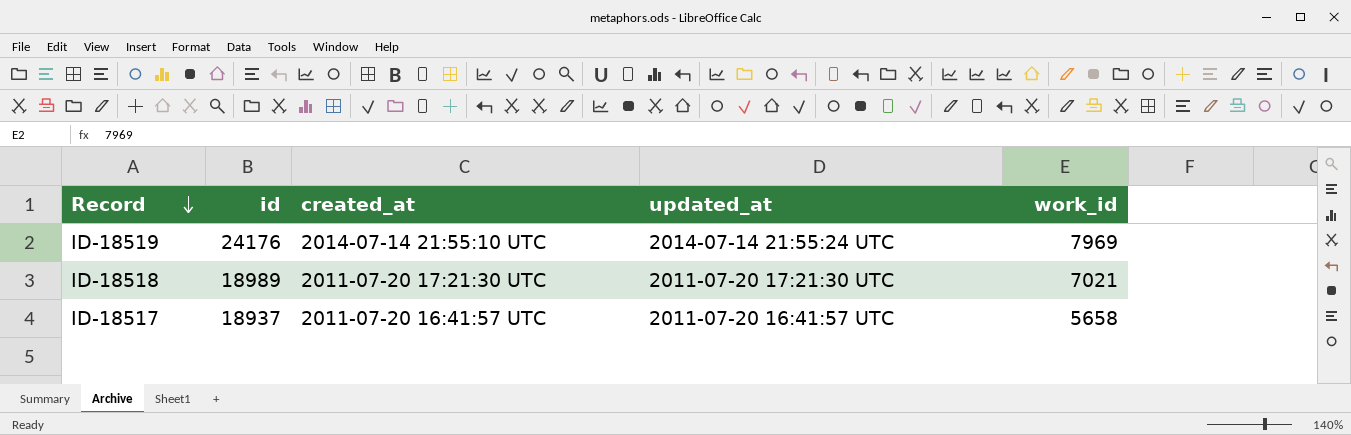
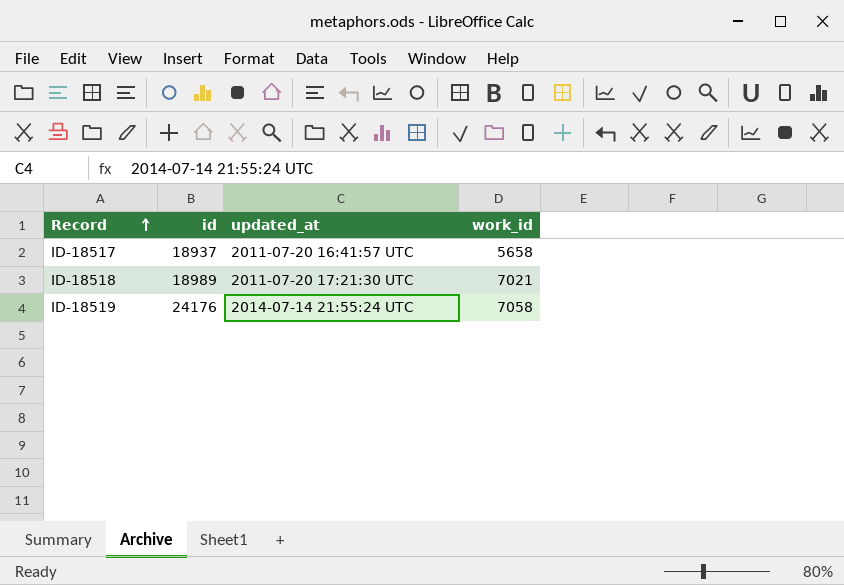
row order: Record descending -> Record ascending
column created_at | position: 3 -> none
ID-18519 | work_id: 7969 -> 7058

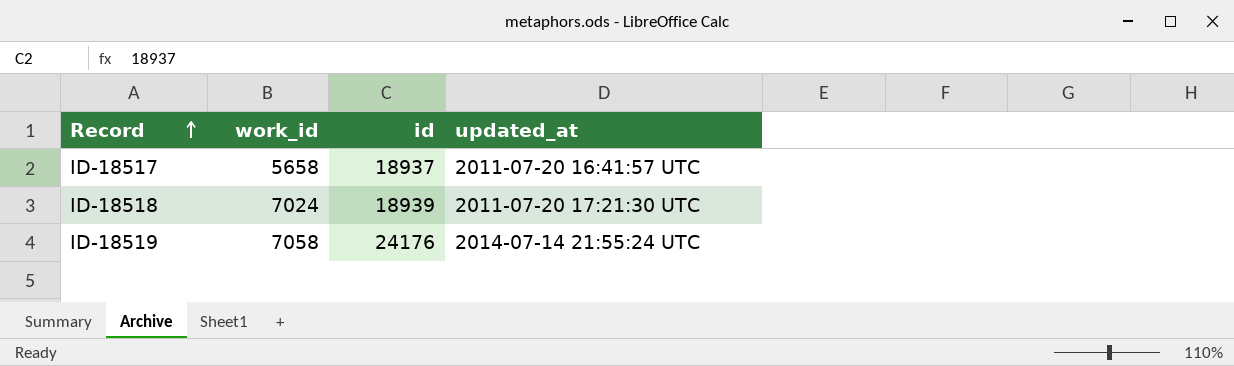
column work_id | position: 4 -> 2
ID-18518 | work_id: 7021 -> 7024
ID-18518 | id: 18989 -> 18939

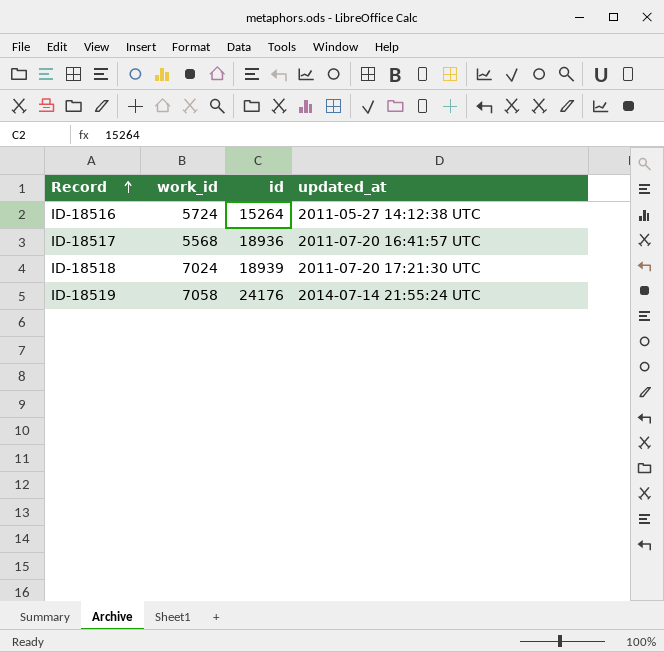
row ID-18516: none -> 5724 | 15264 | 2011-05-27 14:12:38 UTC
ID-18517 | work_id: 5658 -> 5568
ID-18517 | id: 18937 -> 18936

